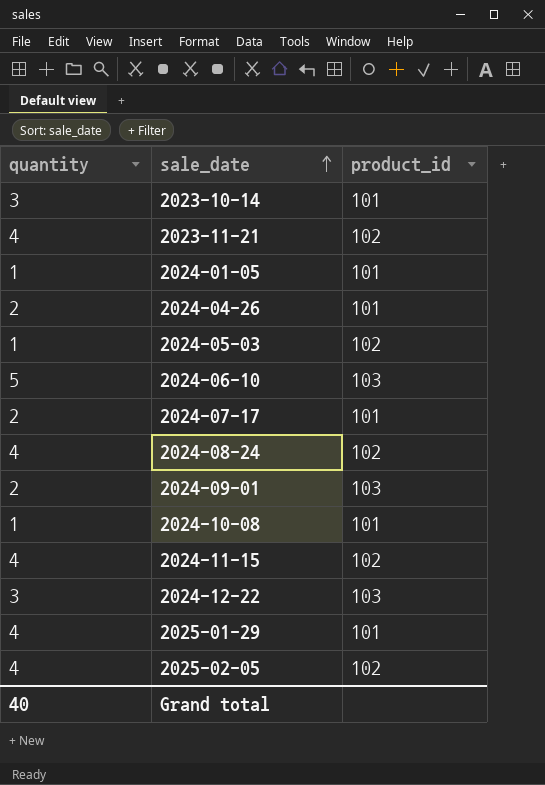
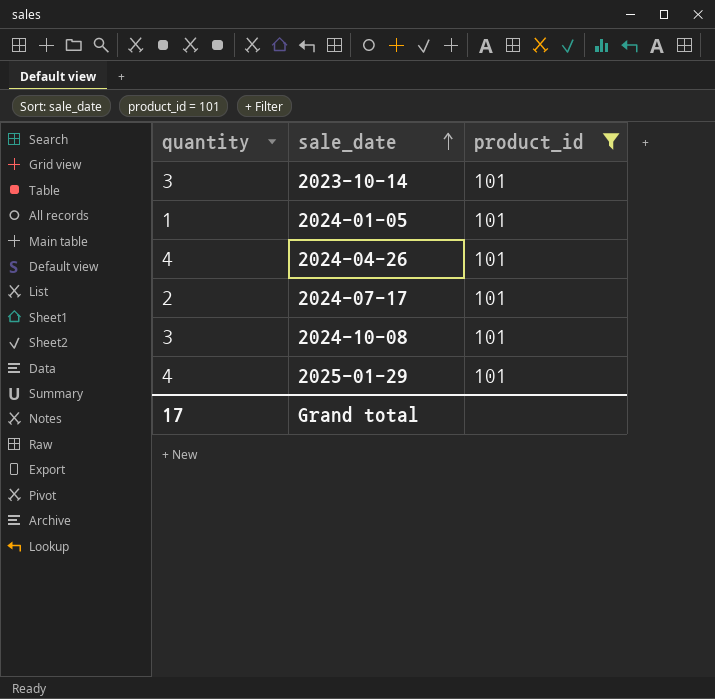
filter: none -> product_id = 101
2024-04-26 | quantity: 2 -> 4
2024-10-08 | quantity: 1 -> 3
Grand total | quantity: 40 -> 17

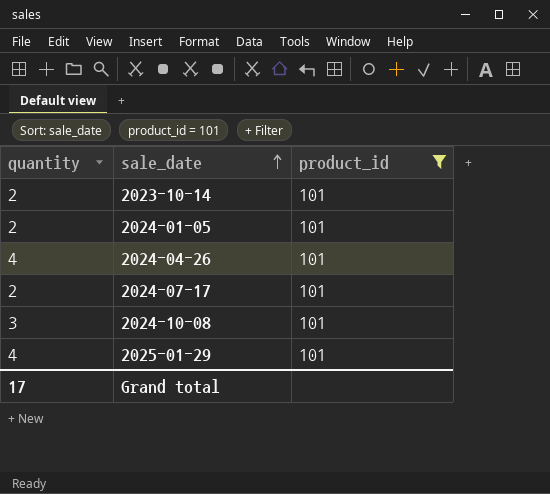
2023-10-14 | quantity: 3 -> 2
2024-01-05 | quantity: 1 -> 2

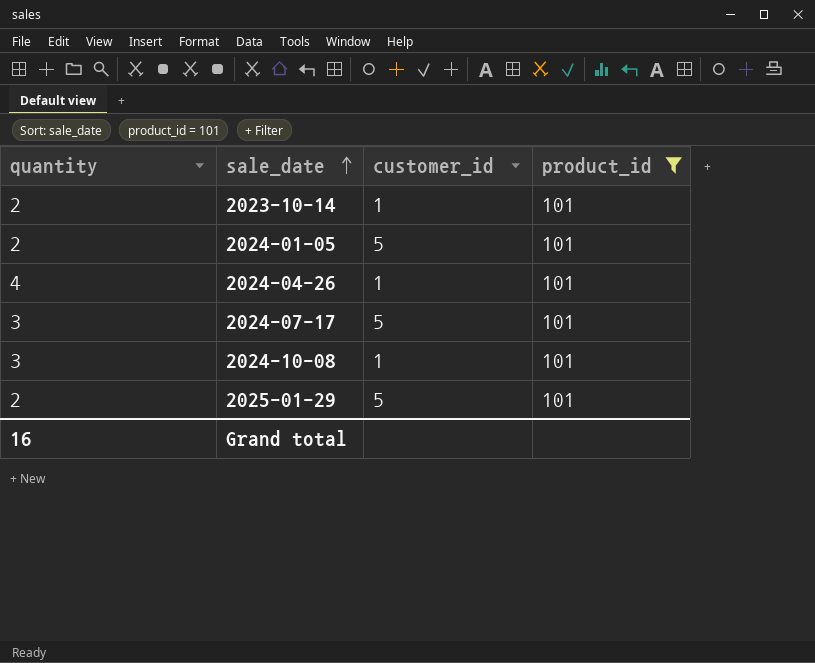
column customer_id | position: none -> 3
2024-07-17 | quantity: 2 -> 3
2025-01-29 | quantity: 4 -> 2
Grand total | quantity: 17 -> 16

